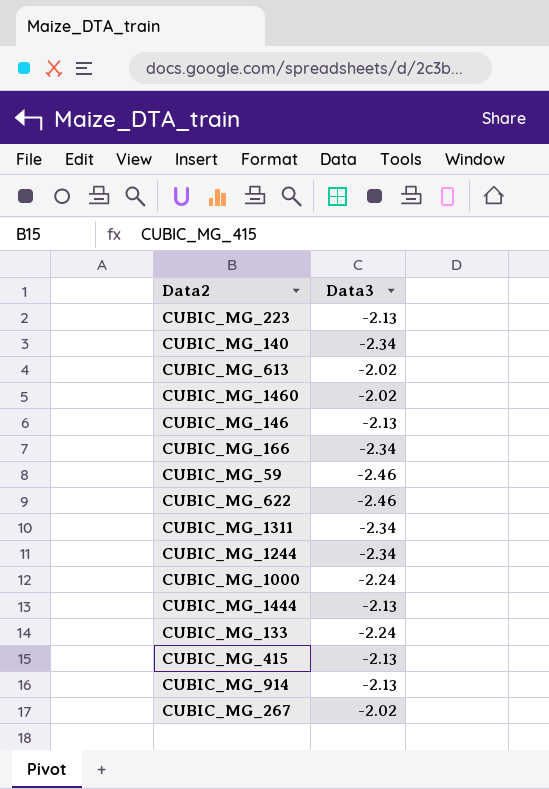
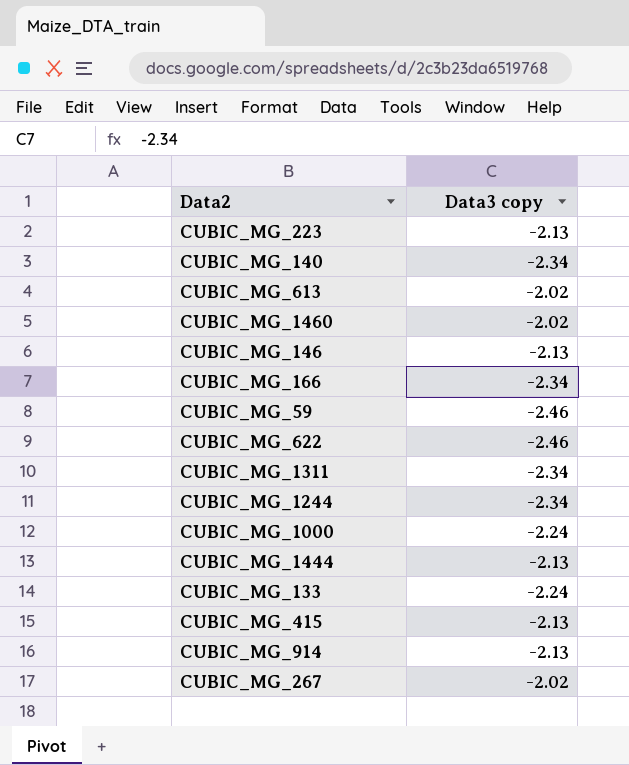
column name: Data3 -> Data3 copy

